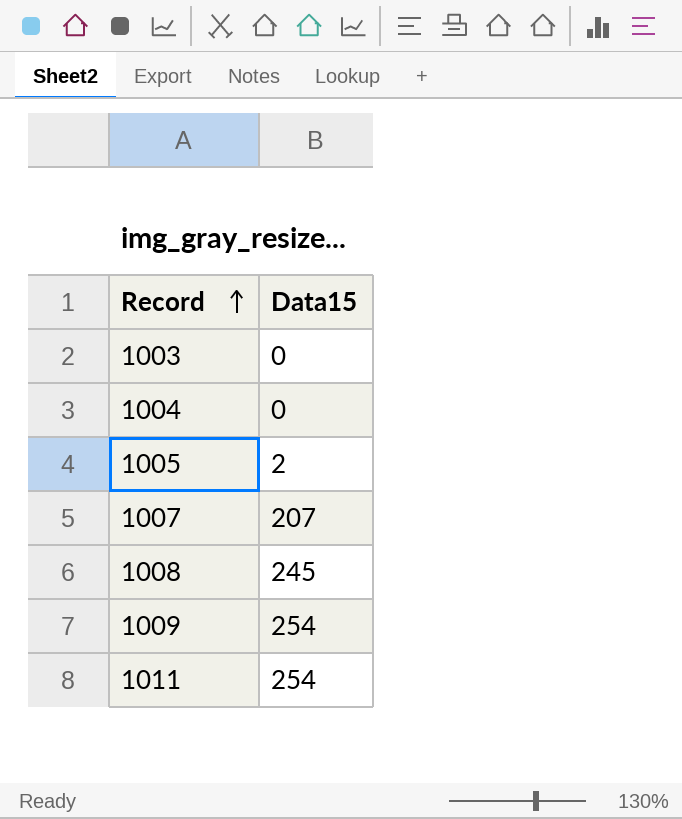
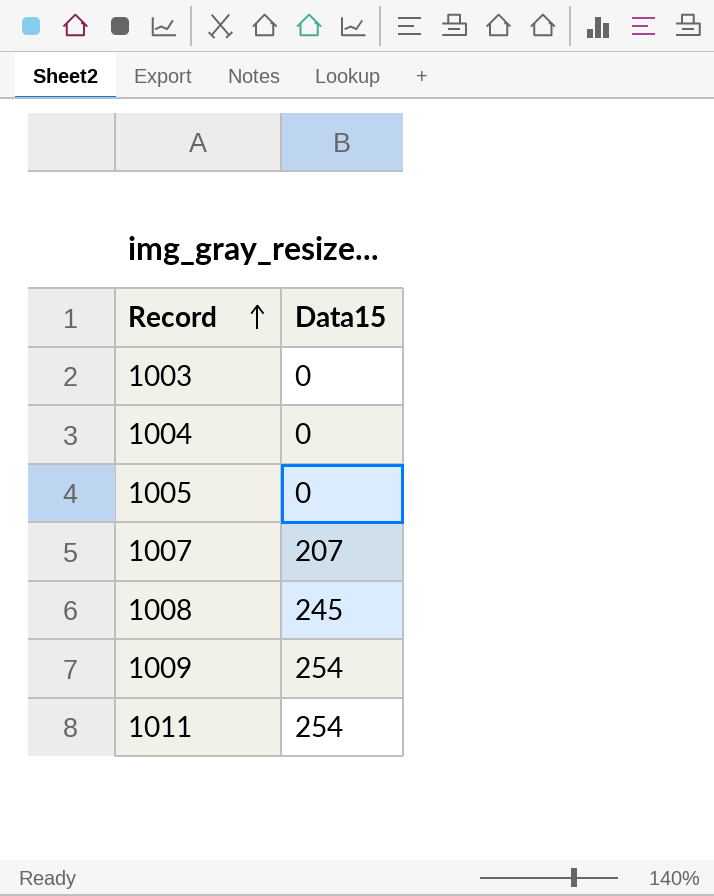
1005 | Data15: 2 -> 0

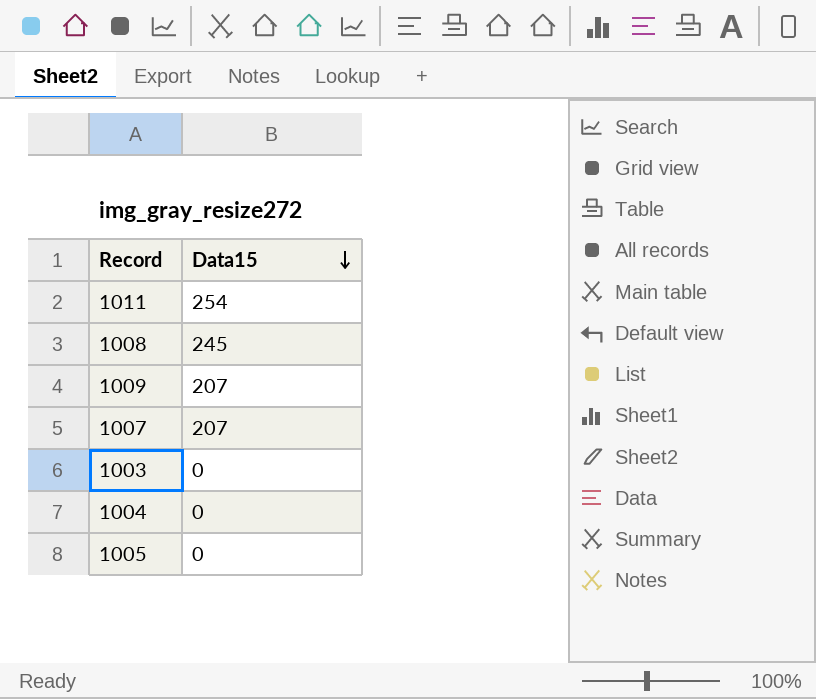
row order: Record ascending -> Data15 descending
1009 | Data15: 254 -> 207

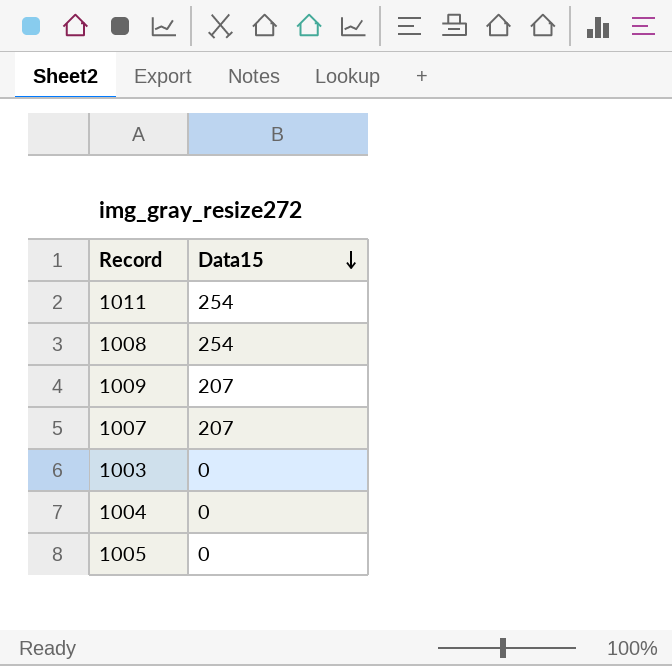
1008 | Data15: 245 -> 254

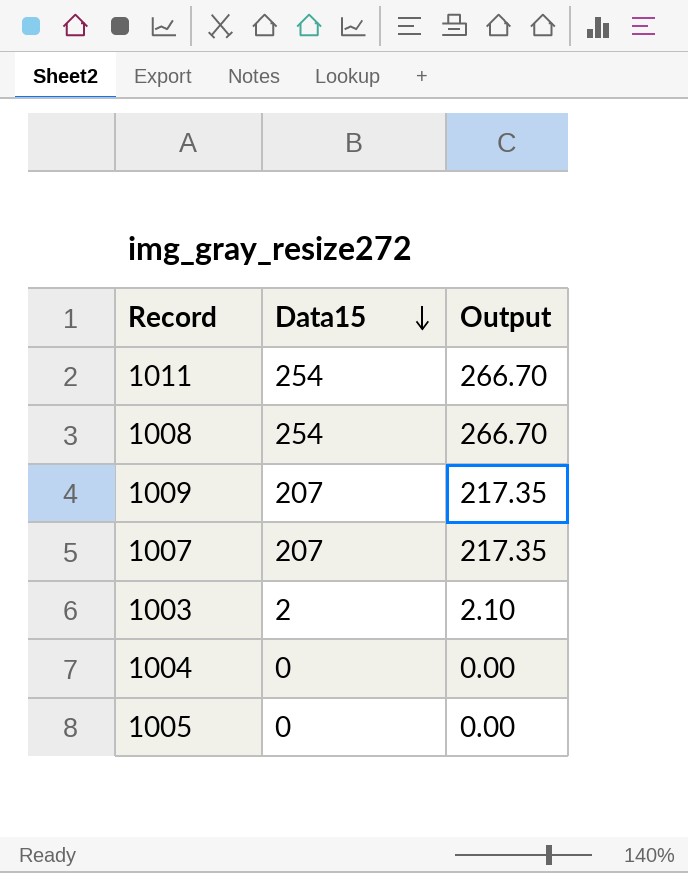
column Output | formula: none -> [Data15] * 1.05
1003 | Data15: 0 -> 2

